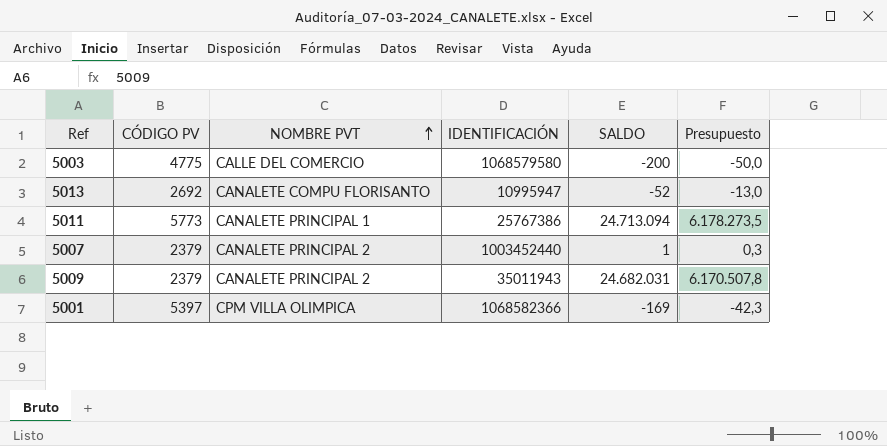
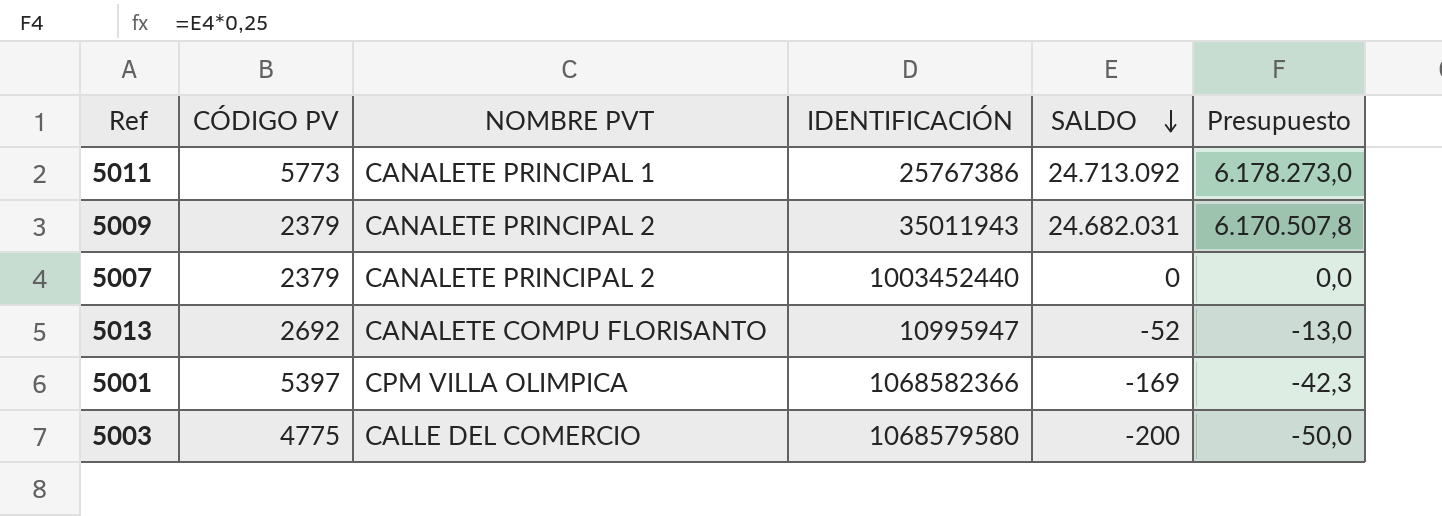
row order: NOMBRE PVT ascending -> SALDO descending
5011 | SALDO: 24.713.094 -> 24.713.092
5011 | Presupuesto: 6.178.273,5 -> 6.178.273,0
5007 | SALDO: 1 -> 0
5007 | Presupuesto: 0,3 -> 0,0

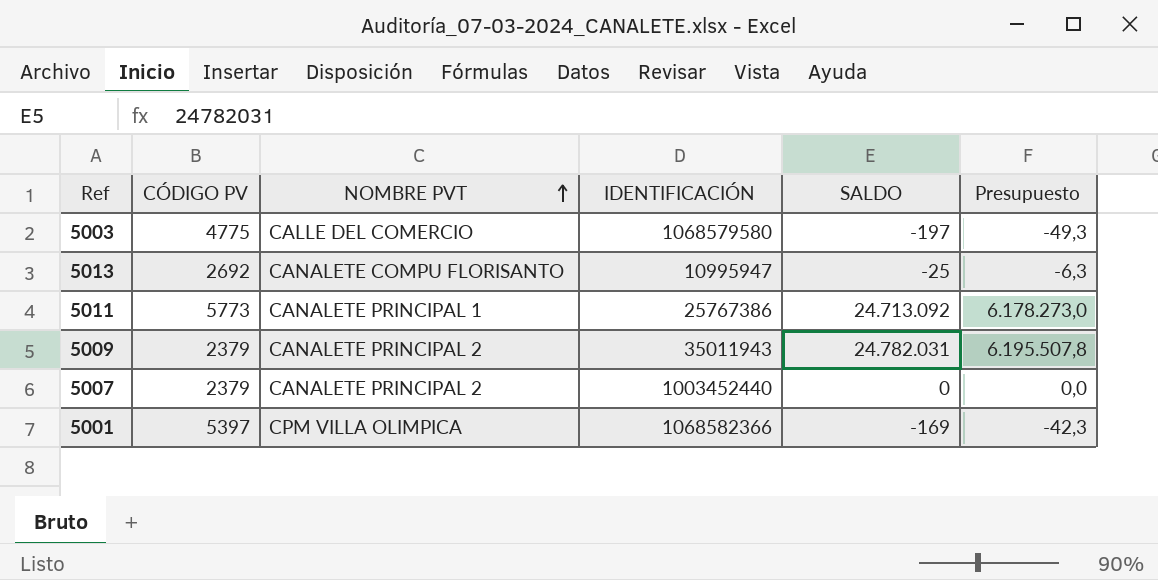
row order: SALDO descending -> NOMBRE PVT ascending
5003 | SALDO: -200 -> -197
5003 | Presupuesto: -50,0 -> -49,3
5013 | SALDO: -52 -> -25
5013 | Presupuesto: -13,0 -> -6,3
5009 | SALDO: 24.682.031 -> 24.782.031
5009 | Presupuesto: 6.170.507,8 -> 6.195.507,8

